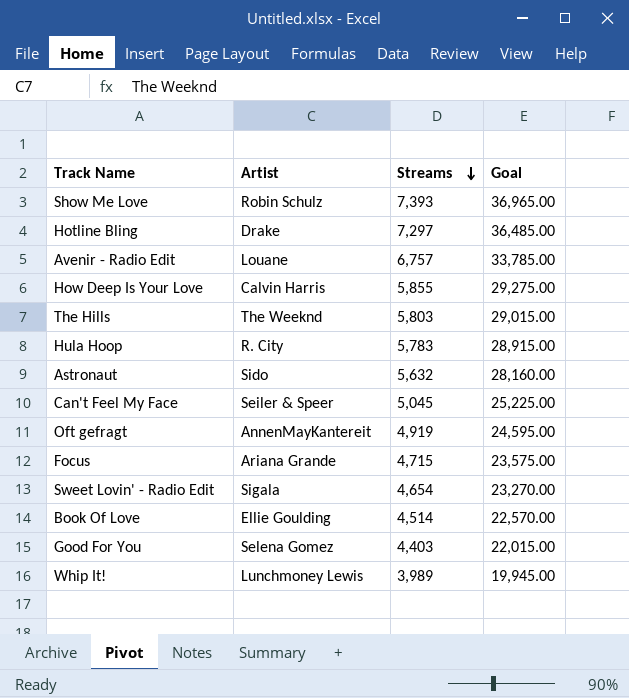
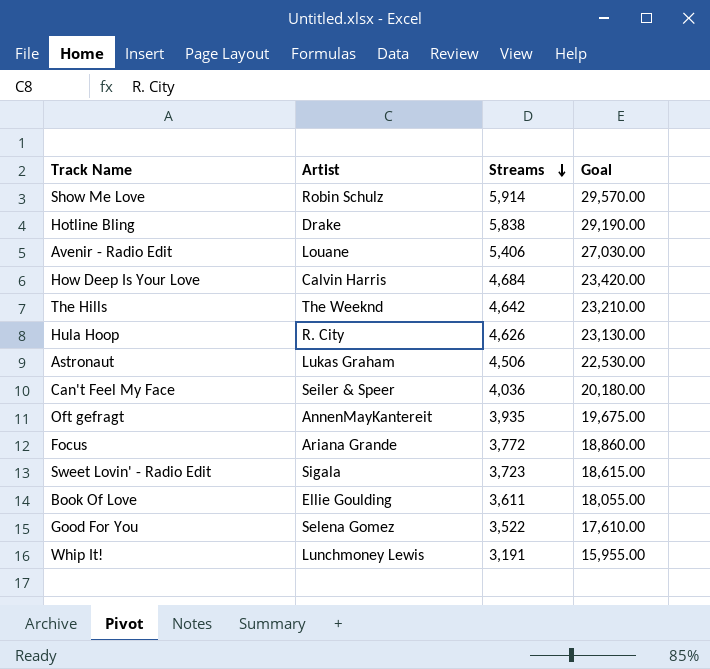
Show Me Love | Streams: 7,393 -> 5,914
Show Me Love | Goal: 36,965.00 -> 29,570.00
Hotline Bling | Streams: 7,297 -> 5,838
Hotline Bling | Goal: 36,485.00 -> 29,190.00
Avenir - Radio Edit | Streams: 6,757 -> 5,406
Avenir - Radio Edit | Goal: 33,785.00 -> 27,030.00
How Deep Is Your Love | Streams: 5,855 -> 4,684
How Deep Is Your Love | Goal: 29,275.00 -> 23,420.00
The Hills | Streams: 5,803 -> 4,642
The Hills | Goal: 29,015.00 -> 23,210.00
Hula Hoop | Streams: 5,783 -> 4,626
Hula Hoop | Goal: 28,915.00 -> 23,130.00
Astronaut | Artist: Sido -> Lukas Graham
Astronaut | Streams: 5,632 -> 4,506
Astronaut | Goal: 28,160.00 -> 22,530.00
Can't Feel My Face | Streams: 5,045 -> 4,036
Can't Feel My Face | Goal: 25,225.00 -> 20,180.00
Oft gefragt | Streams: 4,919 -> 3,935
Oft gefragt | Goal: 24,595.00 -> 19,675.00
Focus | Streams: 4,715 -> 3,772
Focus | Goal: 23,575.00 -> 18,860.00
Sweet Lovin' - Radio Edit | Streams: 4,654 -> 3,723
Sweet Lovin' - Radio Edit | Goal: 23,270.00 -> 18,615.00
Book Of Love | Streams: 4,514 -> 3,611
Book Of Love | Goal: 22,570.00 -> 18,055.00
Good For You | Streams: 4,403 -> 3,522
Good For You | Goal: 22,015.00 -> 17,610.00
Whip It! | Streams: 3,989 -> 3,191
Whip It! | Goal: 19,945.00 -> 15,955.00

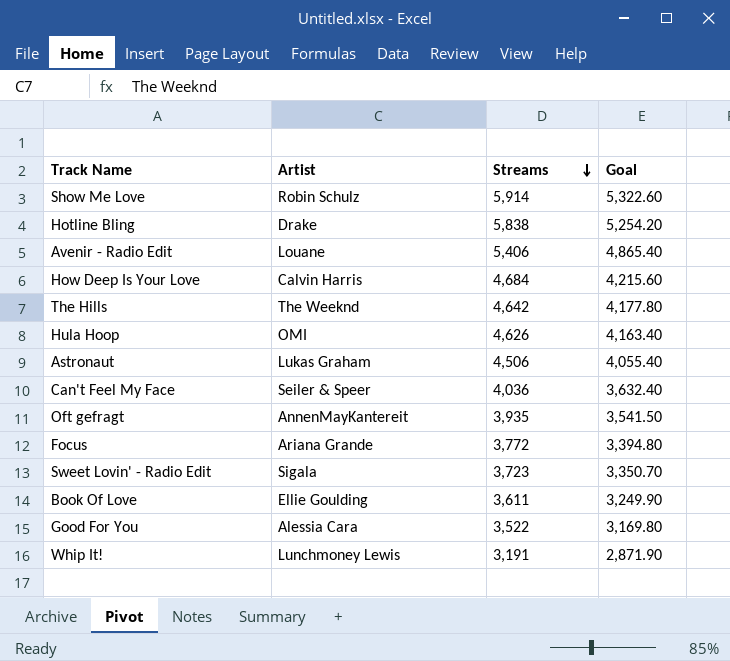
column Goal | formula: [Streams] * 5 -> [Streams] * 0.9
Hula Hoop | Artist: R. City -> OMI
Good For You | Artist: Selena Gomez -> Alessia Cara

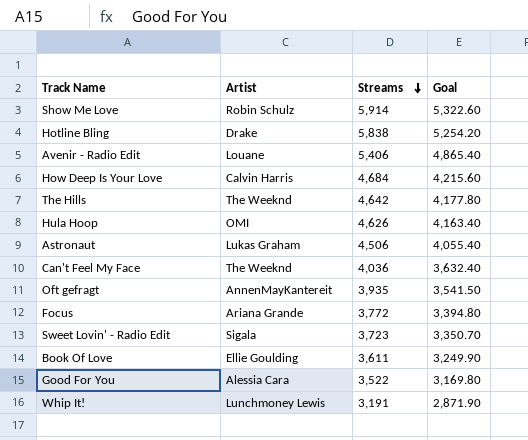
Can't Feel My Face | Artist: Seiler & Speer -> The Weeknd

